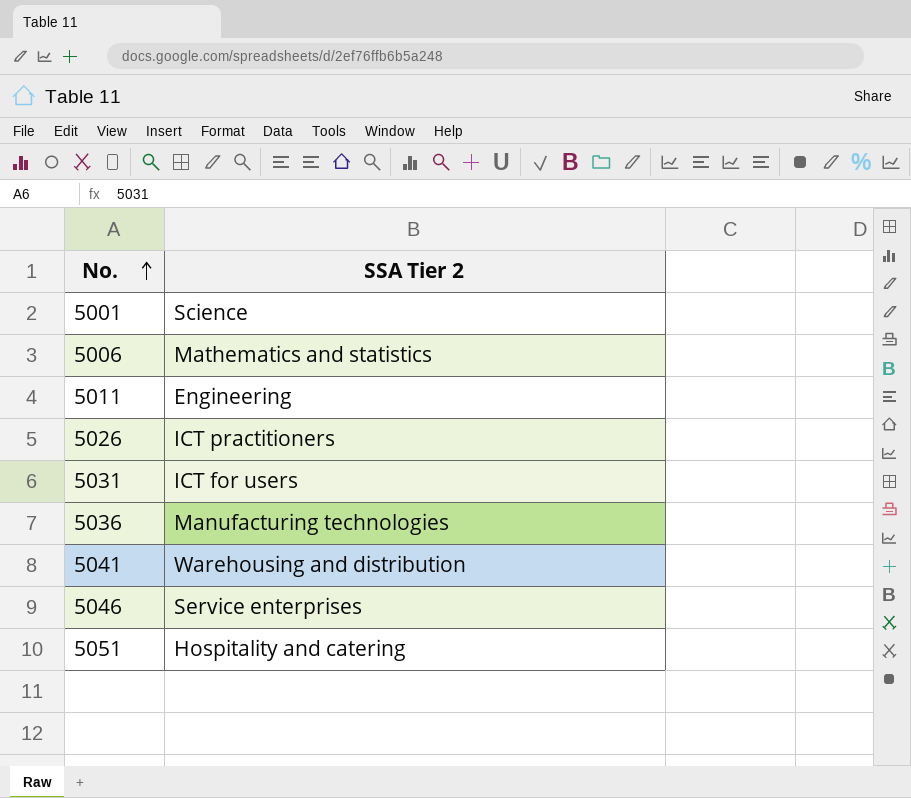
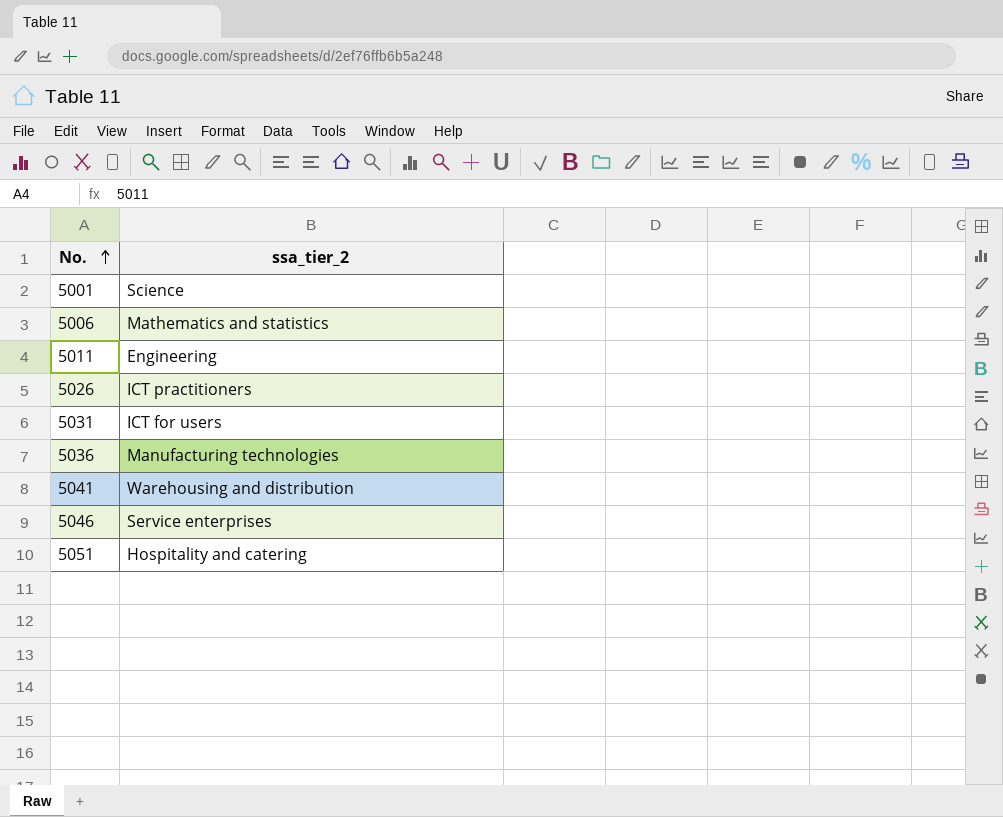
column name: SSA Tier 2 -> ssa_tier_2

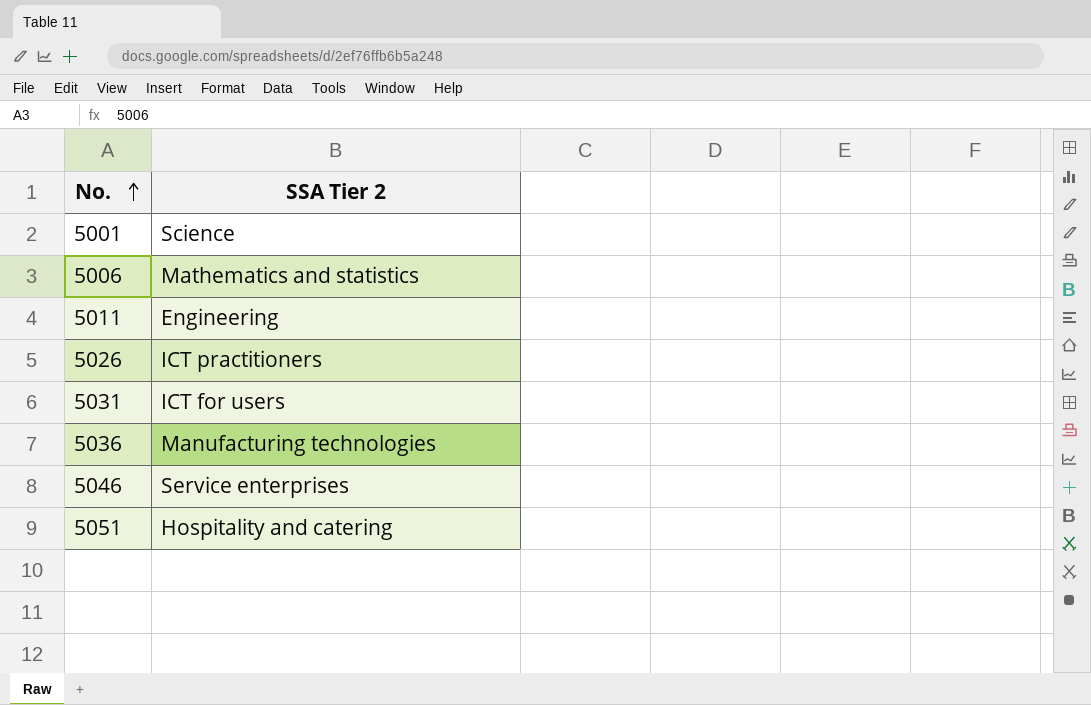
column name: ssa_tier_2 -> SSA Tier 2
row 5041: Warehousing and distribution -> none

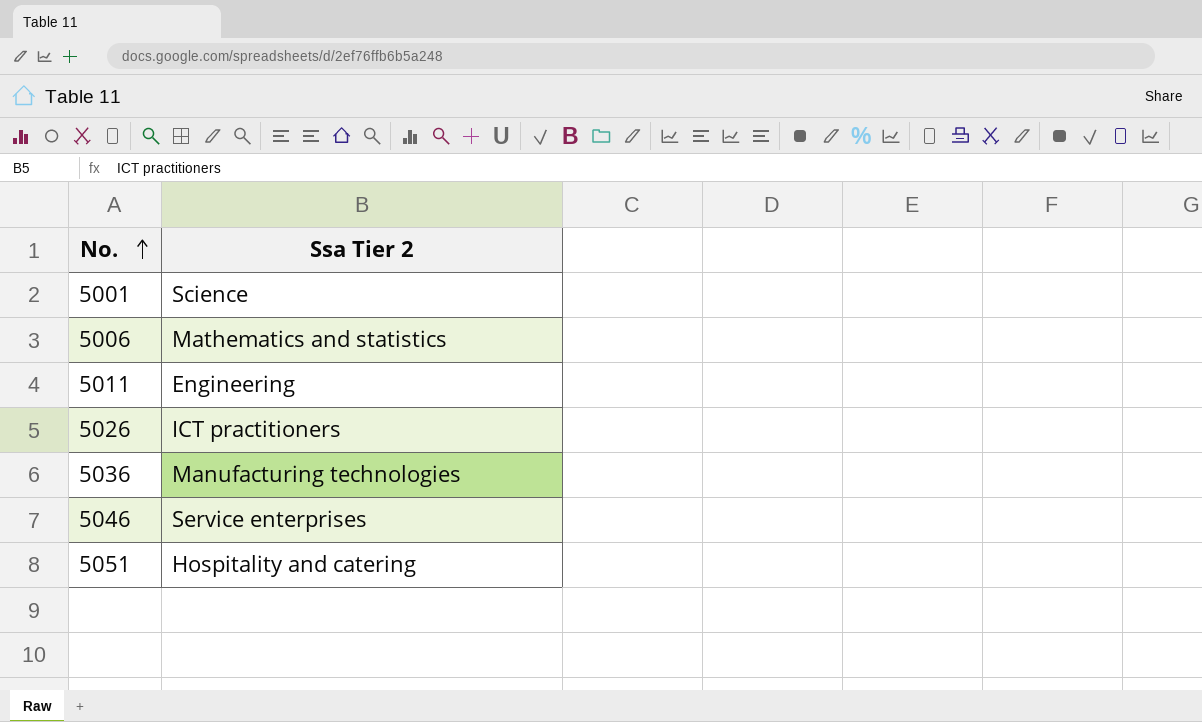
column name: SSA Tier 2 -> Ssa Tier 2
row 5031: ICT for users -> none

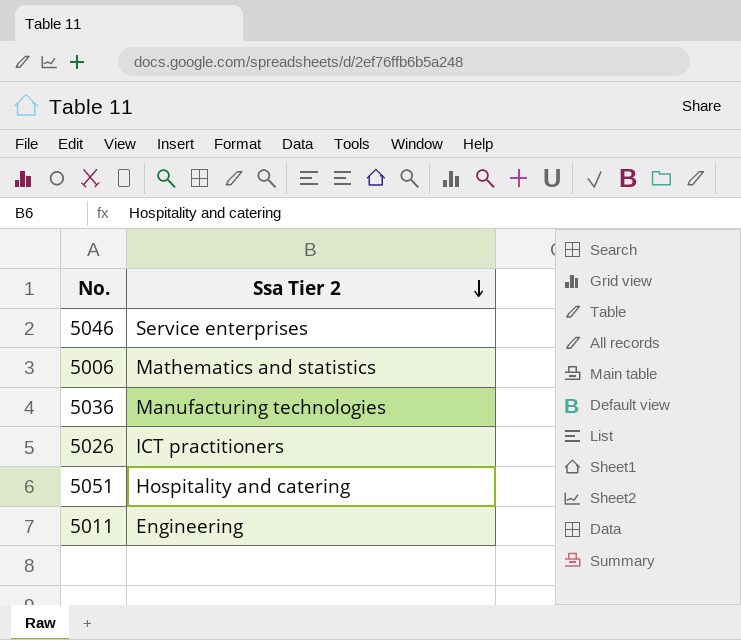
row order: No. ascending -> Ssa Tier 2 descending
row 5001: Science -> none

